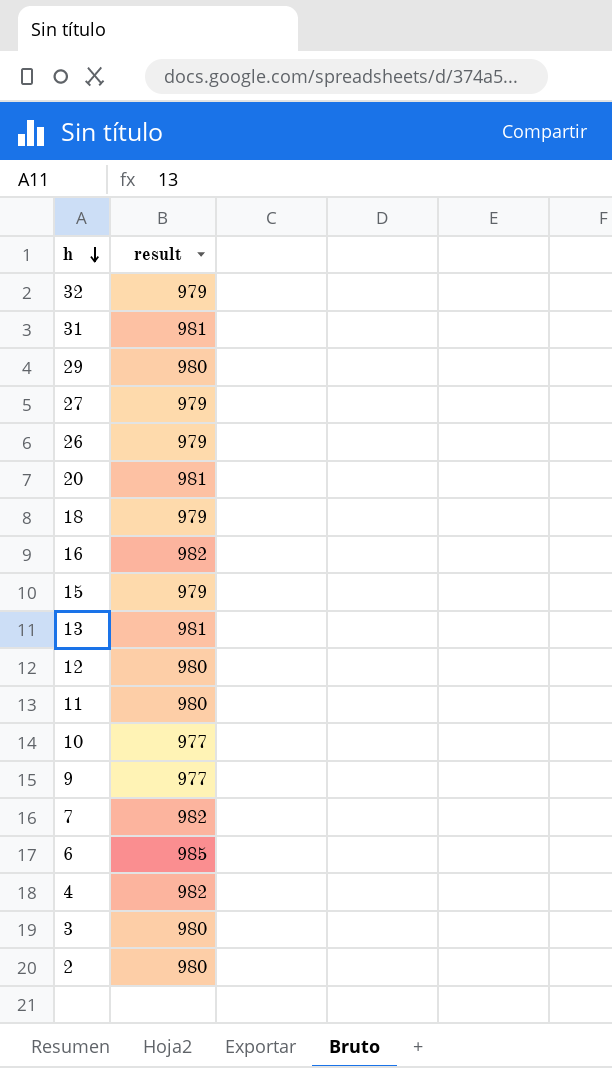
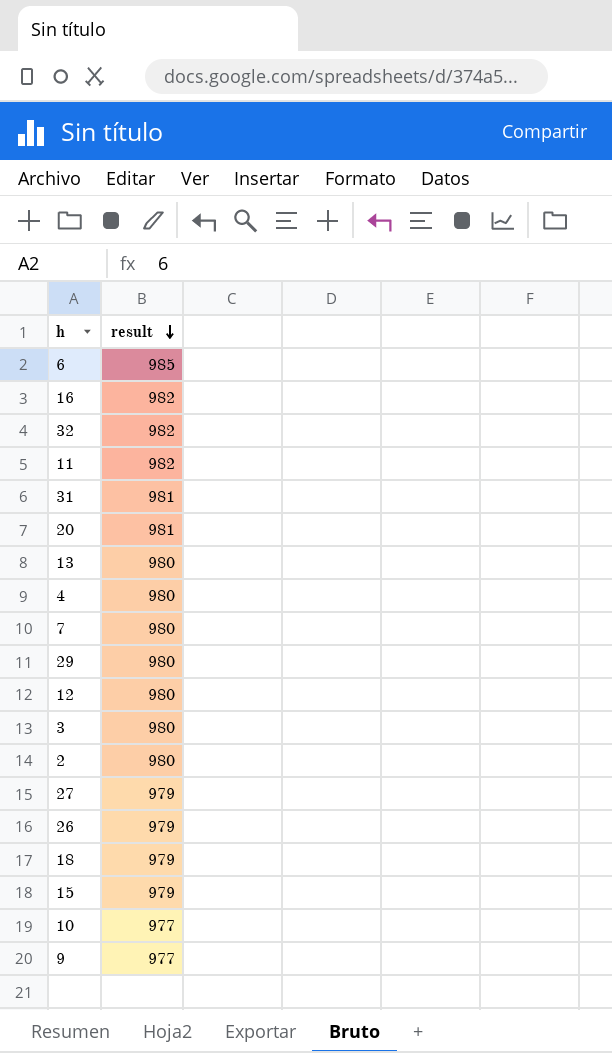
row order: h descending -> result descending
32 | result: 979 -> 982
11 | result: 980 -> 982
13 | result: 981 -> 980
4 | result: 982 -> 980
7 | result: 982 -> 980

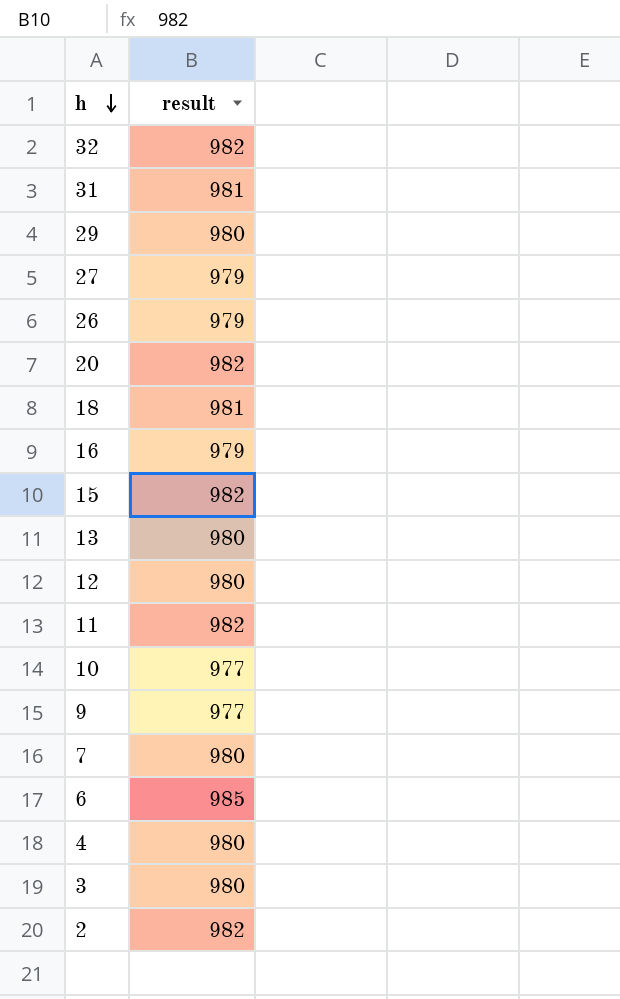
row order: result descending -> h descending
20 | result: 981 -> 982
18 | result: 979 -> 981
16 | result: 982 -> 979
15 | result: 979 -> 982
2 | result: 980 -> 982

